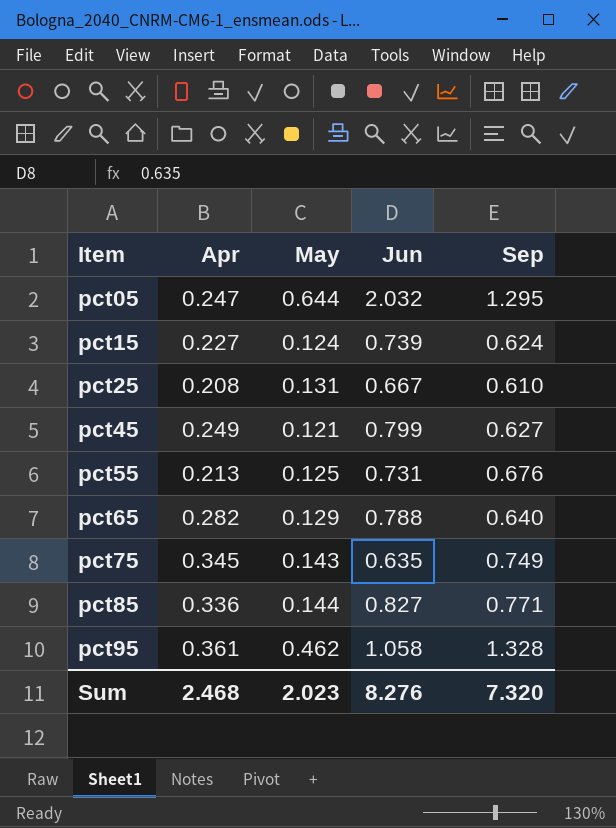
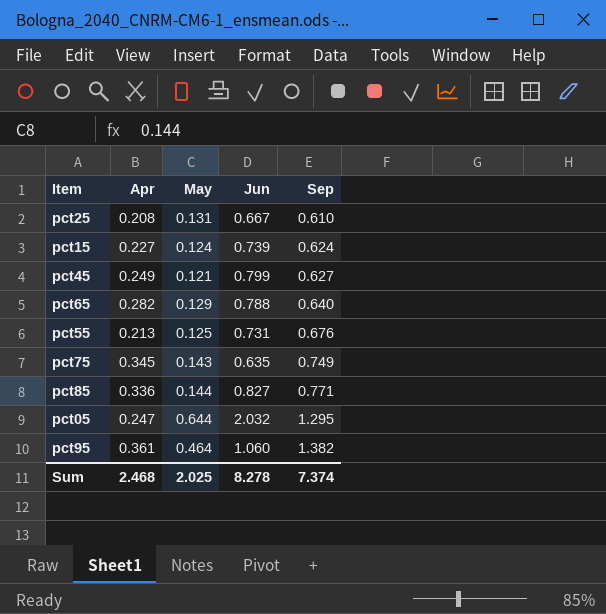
row order: Item ascending -> Sep ascending
pct95 | May: 0.462 -> 0.464
pct95 | Jun: 1.058 -> 1.060
pct95 | Sep: 1.328 -> 1.382
Sum | May: 2.023 -> 2.025
Sum | Jun: 8.276 -> 8.278
Sum | Sep: 7.320 -> 7.374

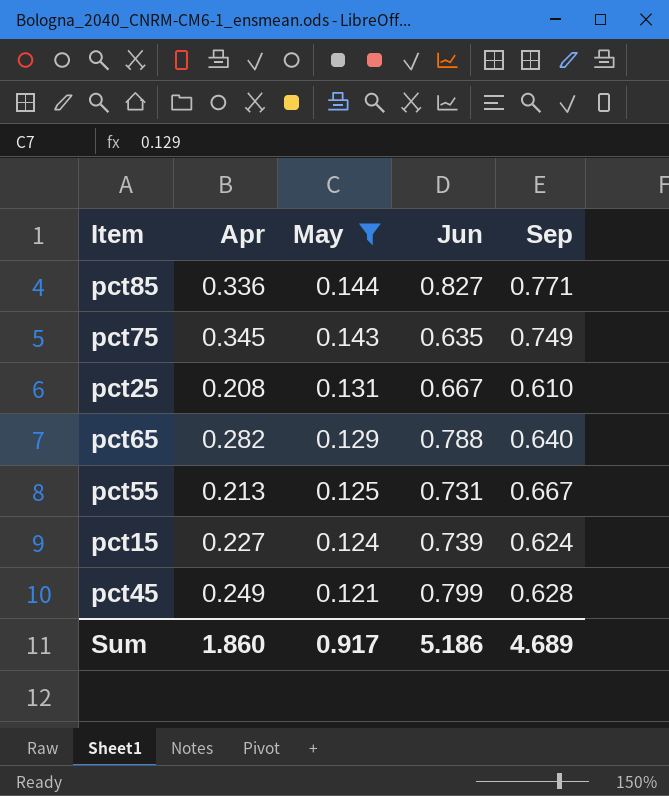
filter: none -> May <= 0.144
row order: Sep ascending -> May descending
pct55 | Sep: 0.676 -> 0.667
pct45 | Sep: 0.627 -> 0.628
Sum | Apr: 2.468 -> 1.860
Sum | May: 2.025 -> 0.917
Sum | Jun: 8.278 -> 5.186
Sum | Sep: 7.374 -> 4.689

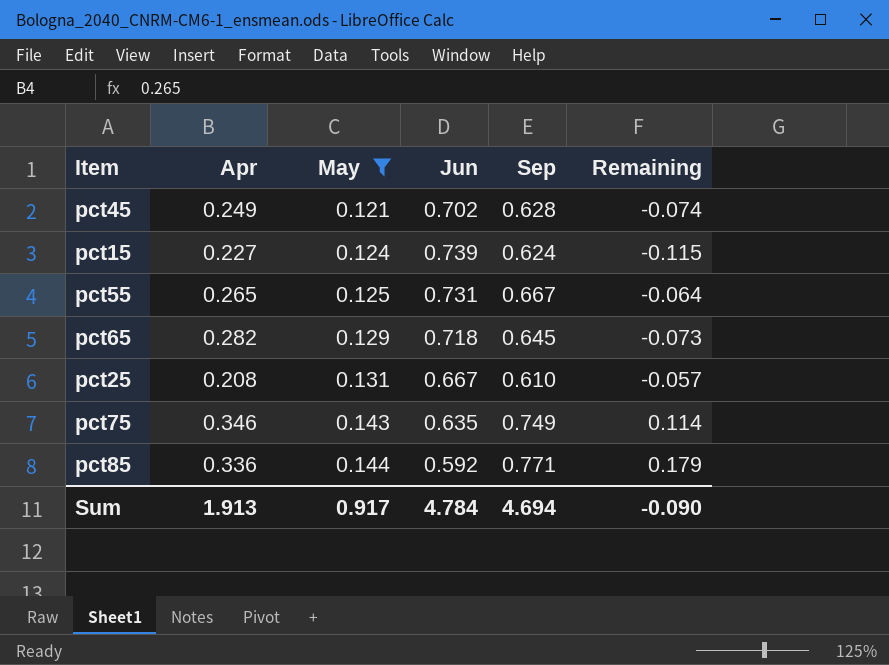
row order: May descending -> May ascending
column Remaining | formula: none -> [Sep] - [Jun]
pct45 | Jun: 0.799 -> 0.702
pct55 | Apr: 0.213 -> 0.265
pct65 | Jun: 0.788 -> 0.718
pct65 | Sep: 0.640 -> 0.645
pct75 | Apr: 0.345 -> 0.346
pct85 | Jun: 0.827 -> 0.592
Sum | Apr: 1.860 -> 1.913
Sum | Jun: 5.186 -> 4.784
Sum | Sep: 4.689 -> 4.694

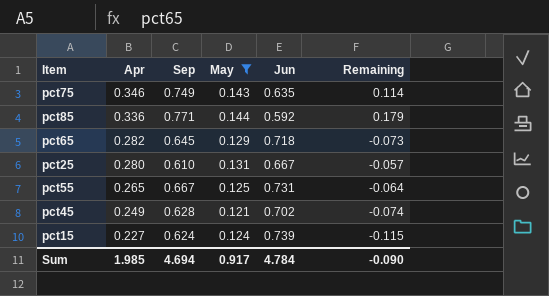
row order: May ascending -> Apr descending
column Sep | position: 5 -> 3
pct25 | Apr: 0.208 -> 0.280
Sum | Apr: 1.913 -> 1.985

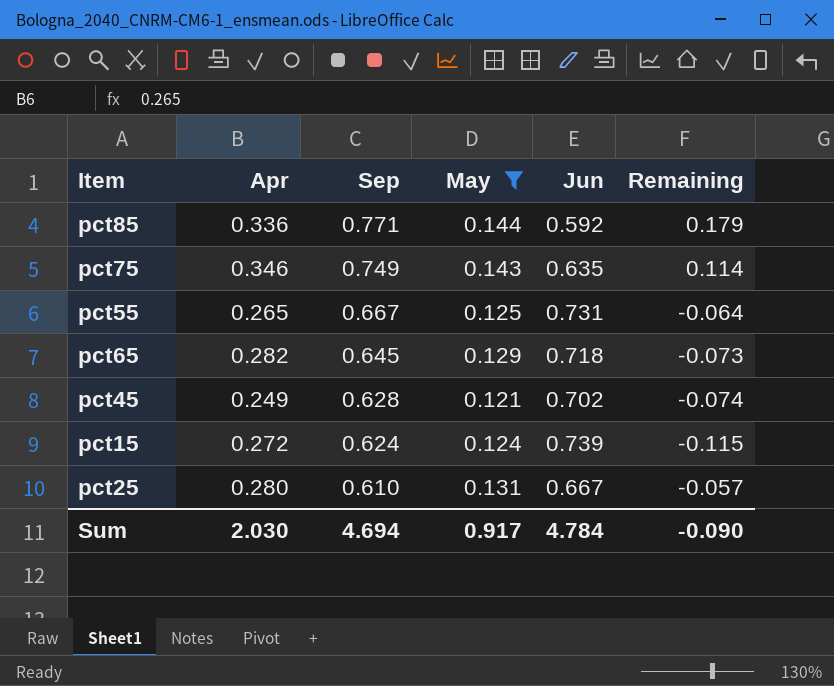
row order: Apr descending -> Sep descending
pct15 | Apr: 0.227 -> 0.272
Sum | Apr: 1.985 -> 2.030

